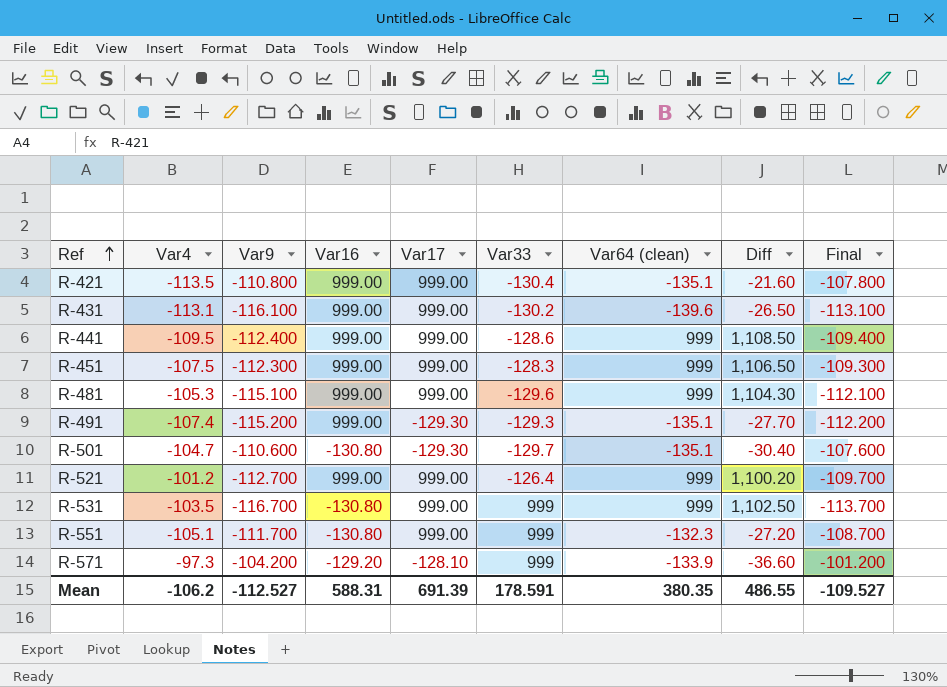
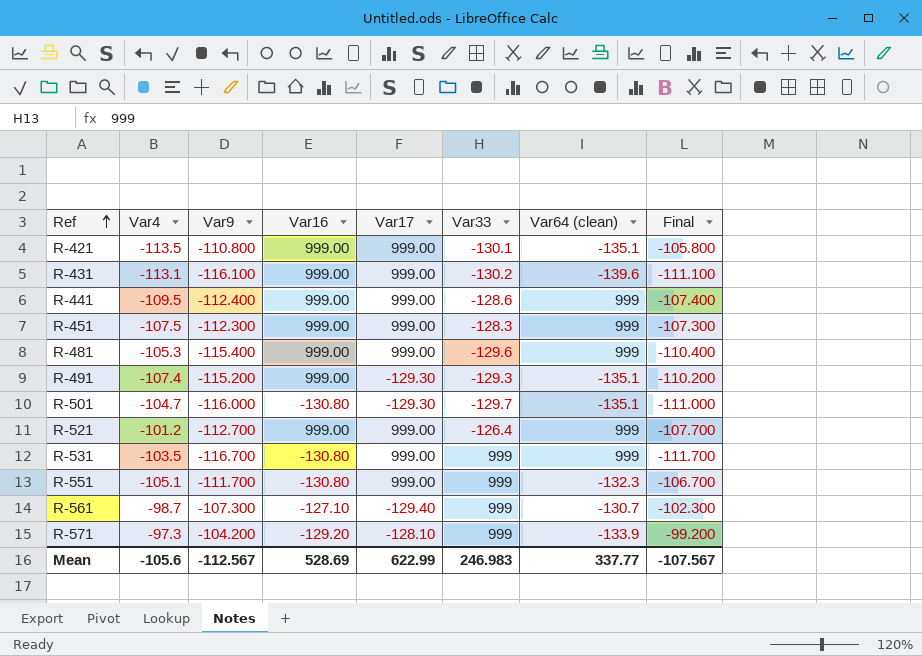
column Diff | formula: [Var64 (clean)] - [Var4] -> none
column Final | formula: [Var9] + 3 -> [Var9] + 5
R-421 | Var33: -130.4 -> -130.1
R-481 | Var9: -115.100 -> -115.400
R-501 | Var9: -110.600 -> -116.000
row R-561: none -> -98.7 | -107.300 | -127.10 | -129.40 | 999 | -130.7 | -102.300
Mean | Var4: -106.2 -> -105.6
Mean | Var9: -112.527 -> -112.567
Mean | Var16: 588.31 -> 528.69
Mean | Var17: 691.39 -> 622.99
Mean | Var33: 178.591 -> 246.983
Mean | Var64 (clean): 380.35 -> 337.77
Mean | Final: -109.527 -> -107.567

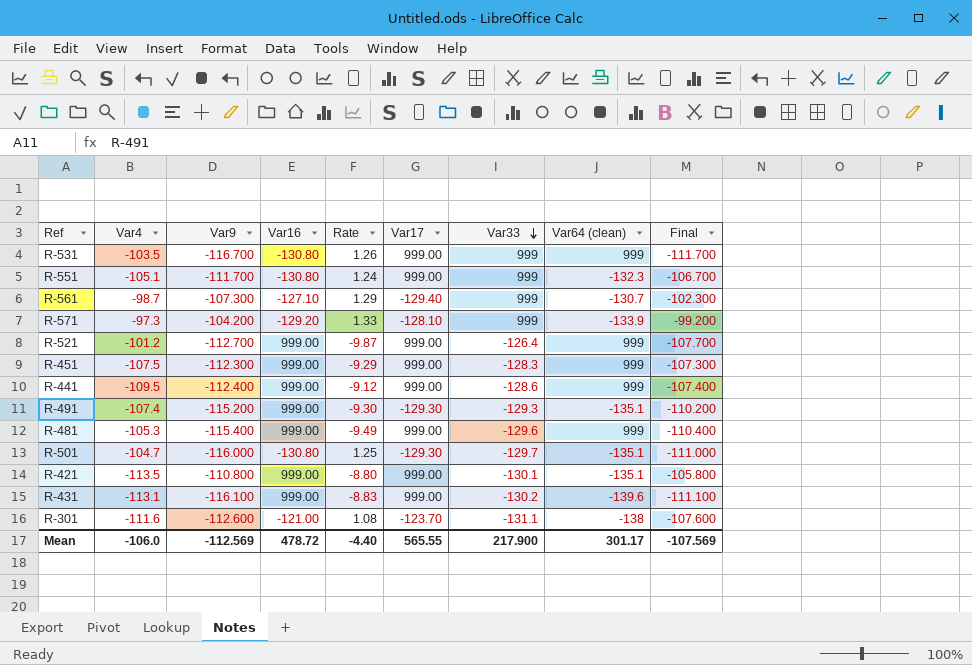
row order: Ref ascending -> Var33 descending
column Rate | formula: none -> [Var16] / [Var4]
row R-301: none -> -111.6 | -112.600 | -121.00 | 1.08 | -123.70 | -131.1 | -138 | -107.600
Mean | Var4: -105.6 -> -106.0
Mean | Var9: -112.567 -> -112.569
Mean | Var16: 528.69 -> 478.72
Mean | Var17: 622.99 -> 565.55
Mean | Var33: 246.983 -> 217.900
Mean | Var64 (clean): 337.77 -> 301.17
Mean | Final: -107.567 -> -107.569

